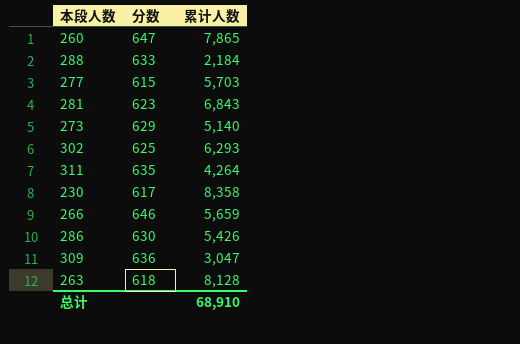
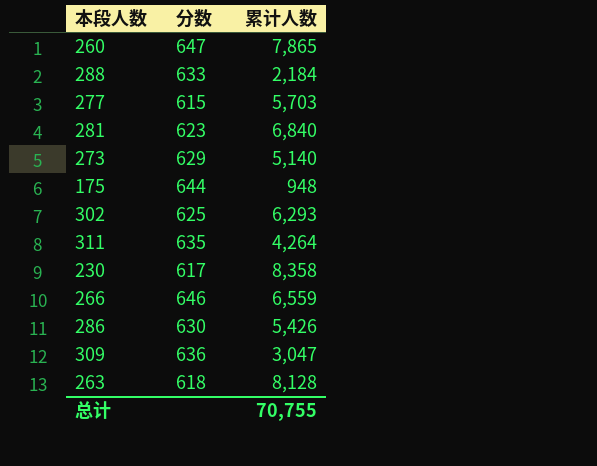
281 | 累计人数: 6,843 -> 6,840
row 175: none -> 644 | 948
266 | 累计人数: 5,659 -> 6,559
总计 | 累计人数: 68,910 -> 70,755

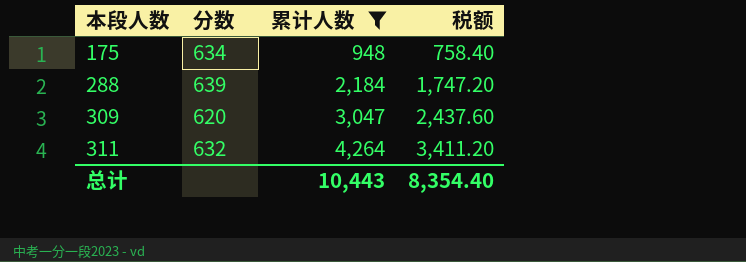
filter: none -> 累计人数 <= 4,264
row order: none -> 本段人数 ascending
column 税额 | formula: none -> [累计人数] * 0.8
175 | 分数: 644 -> 634
288 | 分数: 633 -> 639
309 | 分数: 636 -> 620
311 | 分数: 635 -> 632
总计 | 累计人数: 70,755 -> 10,443

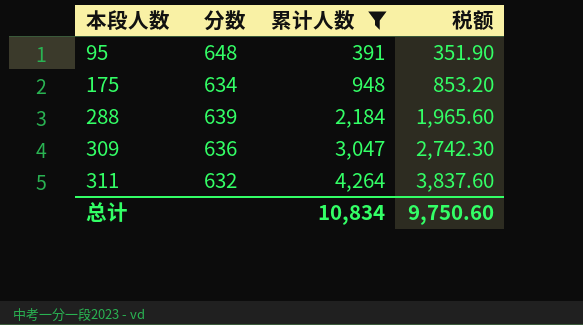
column 税额 | formula: [累计人数] * 0.8 -> [累计人数] * 0.9
row 95: none -> 648 | 391 | 351.90
309 | 分数: 620 -> 636
总计 | 累计人数: 10,443 -> 10,834
总计 | 税额: 8,354.40 -> 9,750.60

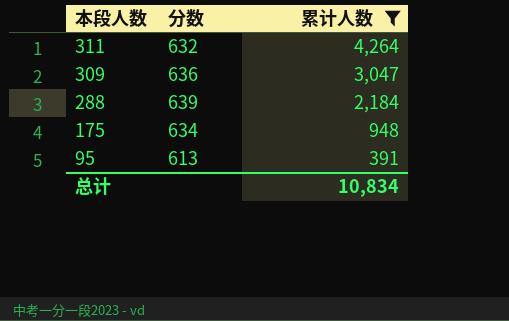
row order: 本段人数 ascending -> 本段人数 descending
column 税额 | formula: [累计人数] * 0.9 -> none
95 | 分数: 648 -> 613

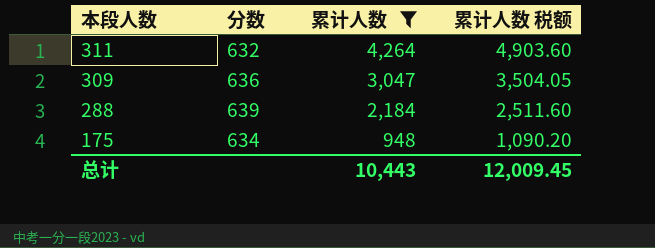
column 累计人数 税额 | formula: none -> [累计人数] * 1.15
row 95: 613 | 391 -> none
总计 | 累计人数: 10,834 -> 10,443

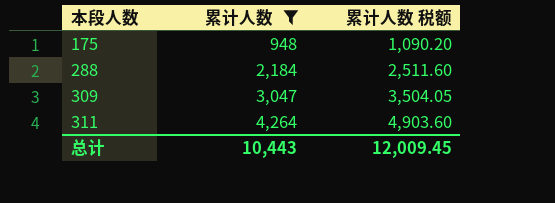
row order: 本段人数 descending -> 本段人数 ascending
column 分数 | position: 2 -> none

